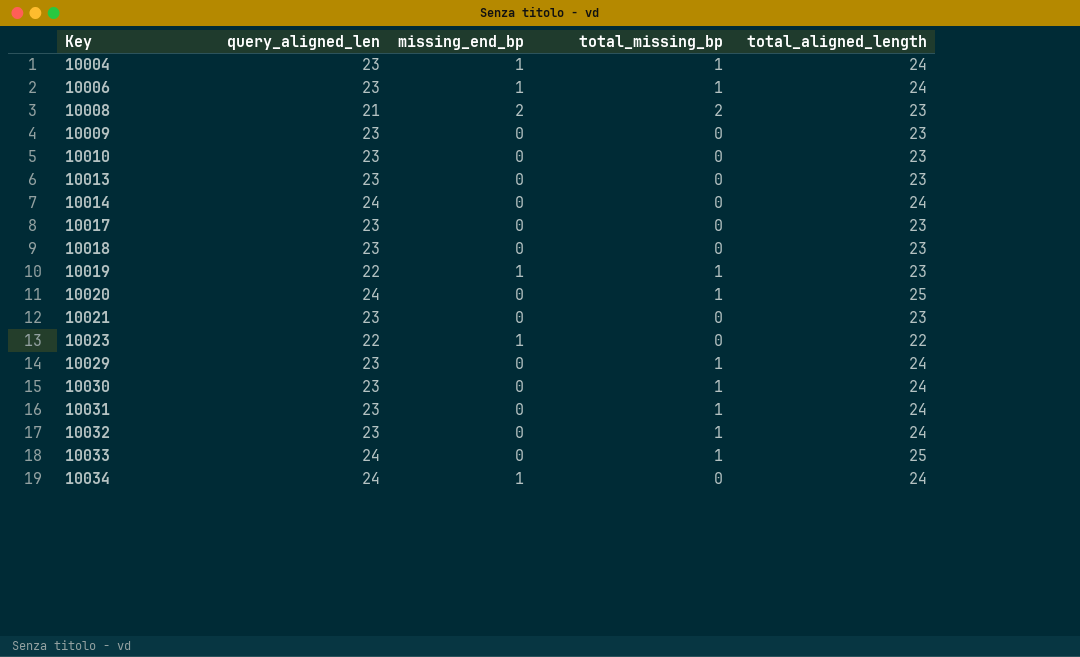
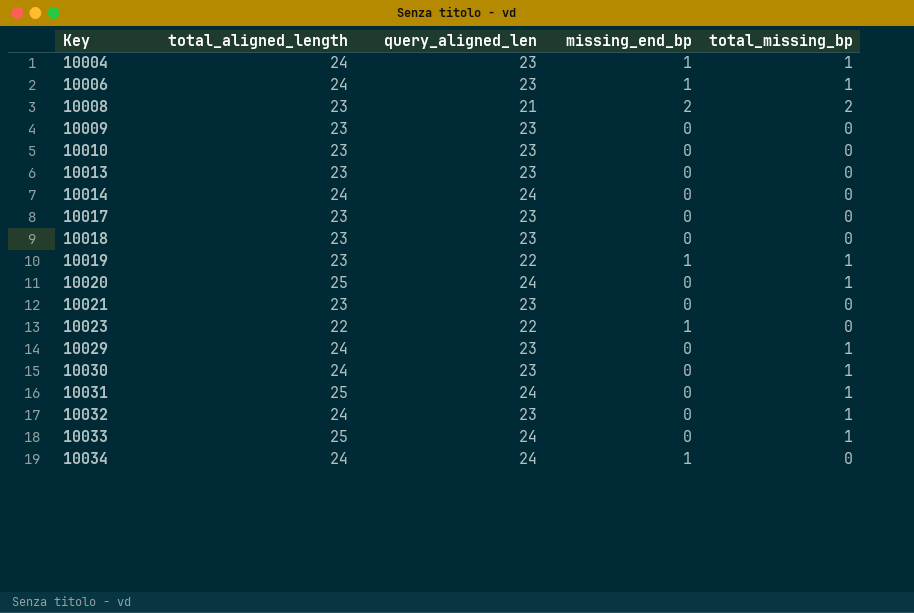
column total_aligned_length | position: 5 -> 2
10031 | total_aligned_length: 24 -> 25
10031 | query_aligned_len: 23 -> 24

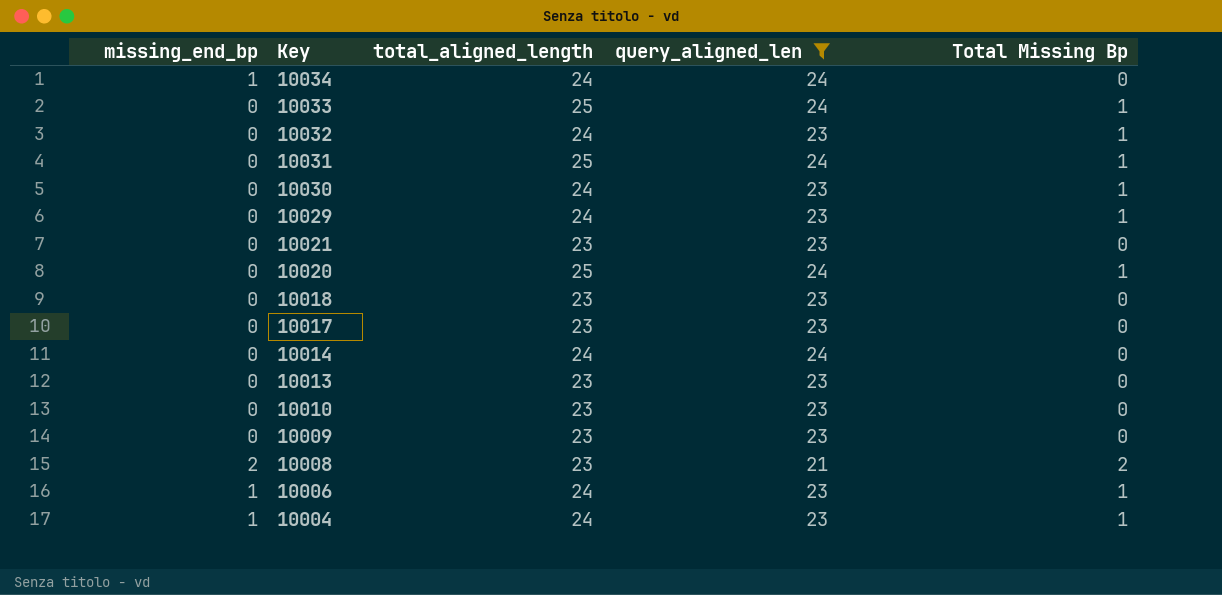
filter: none -> query_aligned_len != 22
row order: Key ascending -> Key descending
column missing_end_bp | position: 4 -> 1
column name: total_missing_bp -> Total Missing Bp

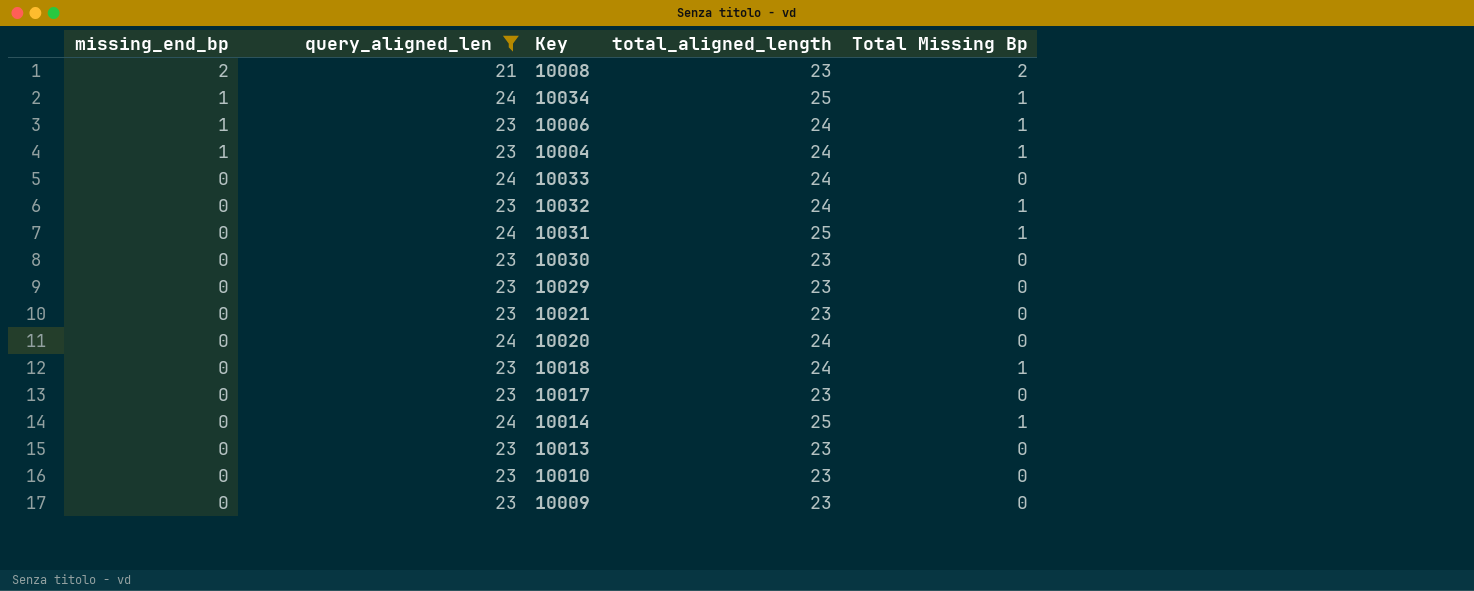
row order: Key descending -> missing_end_bp descending
column query_aligned_len | position: 4 -> 2
10034 | total_aligned_length: 24 -> 25
10034 | Total Missing Bp: 0 -> 1
10033 | total_aligned_length: 25 -> 24
10033 | Total Missing Bp: 1 -> 0
10030 | total_aligned_length: 24 -> 23
10030 | Total Missing Bp: 1 -> 0
10029 | total_aligned_length: 24 -> 23
10029 | Total Missing Bp: 1 -> 0
10020 | total_aligned_length: 25 -> 24
10020 | Total Missing Bp: 1 -> 0
10018 | total_aligned_length: 23 -> 24
10018 | Total Missing Bp: 0 -> 1
10014 | total_aligned_length: 24 -> 25
10014 | Total Missing Bp: 0 -> 1

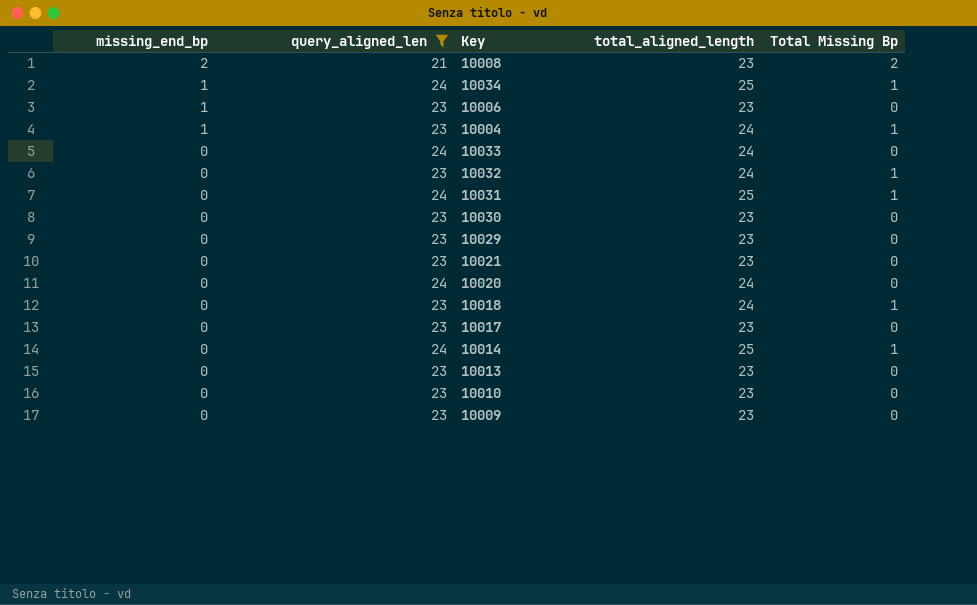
10006 | total_aligned_length: 24 -> 23
10006 | Total Missing Bp: 1 -> 0

